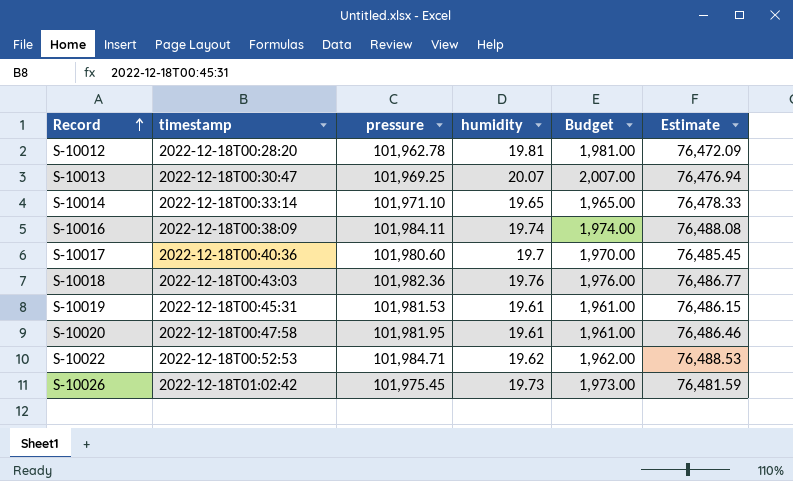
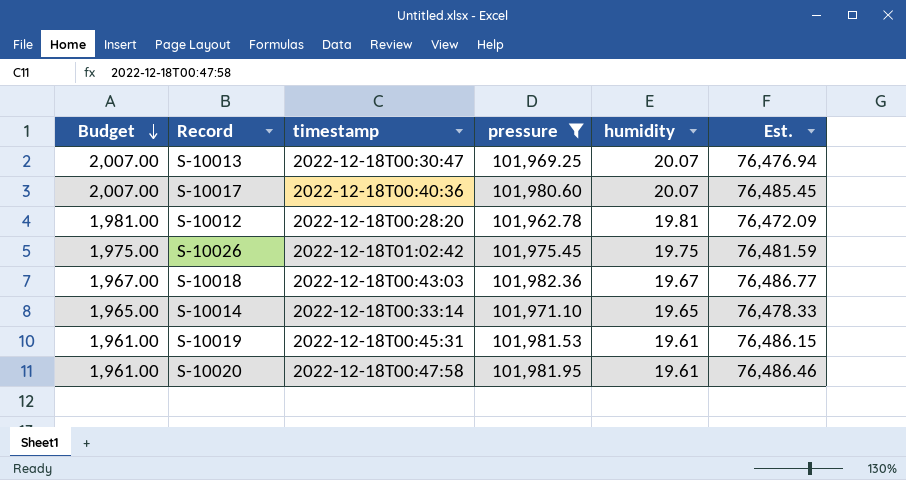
filter: none -> pressure <= 101,982.36
row order: Record ascending -> Budget descending
column Budget | position: 5 -> 1
column name: Estimate -> Est.
S-10017 | Budget: 1,970.00 -> 2,007.00
S-10017 | humidity: 19.7 -> 20.07
S-10026 | Budget: 1,973.00 -> 1,975.00
S-10026 | humidity: 19.73 -> 19.75
S-10018 | Budget: 1,976.00 -> 1,967.00
S-10018 | humidity: 19.76 -> 19.67

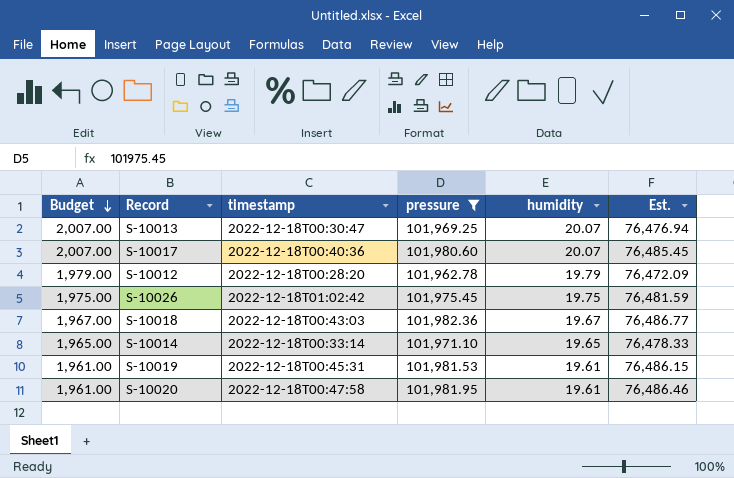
S-10012 | Budget: 1,981.00 -> 1,979.00
S-10012 | humidity: 19.81 -> 19.79

